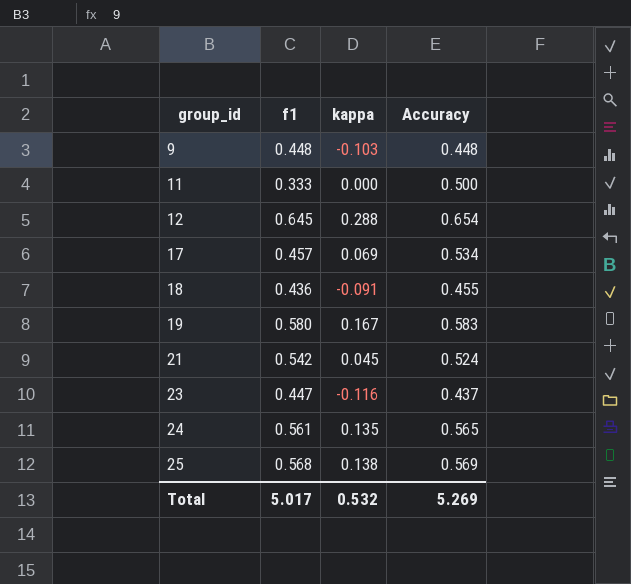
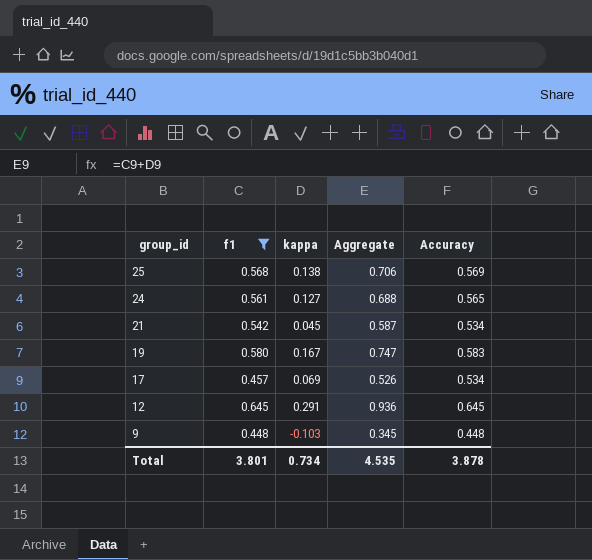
filter: none -> f1 >= 0.448
row order: group_id ascending -> group_id descending
column Aggregate | formula: none -> [f1] + [kappa]
24 | kappa: 0.135 -> 0.127
21 | Accuracy: 0.524 -> 0.534
12 | kappa: 0.288 -> 0.291
12 | Accuracy: 0.654 -> 0.645
Total | f1: 5.017 -> 3.801
Total | kappa: 0.532 -> 0.734
Total | Accuracy: 5.269 -> 3.878

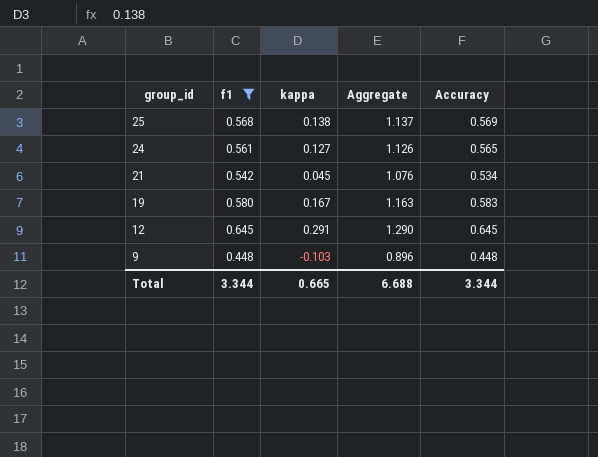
column Aggregate | formula: [f1] + [kappa] -> [f1] + [Accuracy]
row 17: 0.457 | 0.069 | 0.526 | 0.534 -> none
Total | f1: 3.801 -> 3.344
Total | kappa: 0.734 -> 0.665
Total | Aggregate: 4.535 -> 6.688
Total | Accuracy: 3.878 -> 3.344

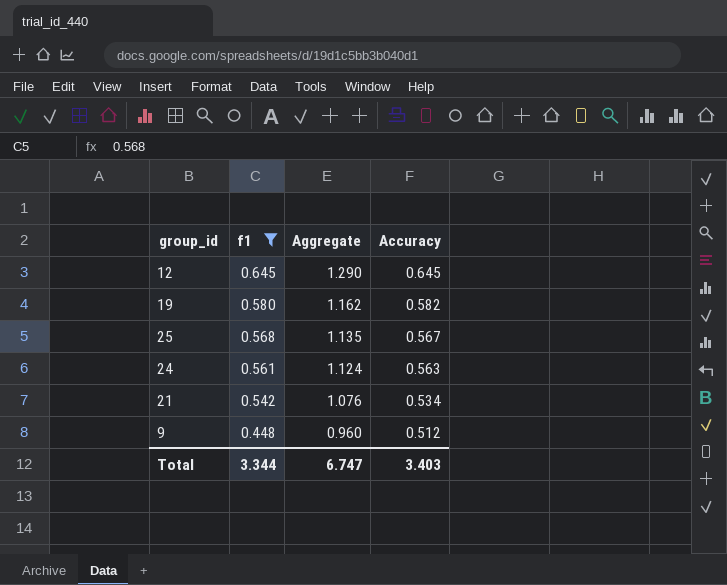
row order: group_id descending -> f1 descending
column kappa | position: 3 -> none
19 | Aggregate: 1.163 -> 1.162
19 | Accuracy: 0.583 -> 0.582
25 | Aggregate: 1.137 -> 1.135
25 | Accuracy: 0.569 -> 0.567
24 | Aggregate: 1.126 -> 1.124
24 | Accuracy: 0.565 -> 0.563
9 | Aggregate: 0.896 -> 0.960
9 | Accuracy: 0.448 -> 0.512
Total | Aggregate: 6.688 -> 6.747
Total | Accuracy: 3.344 -> 3.403

